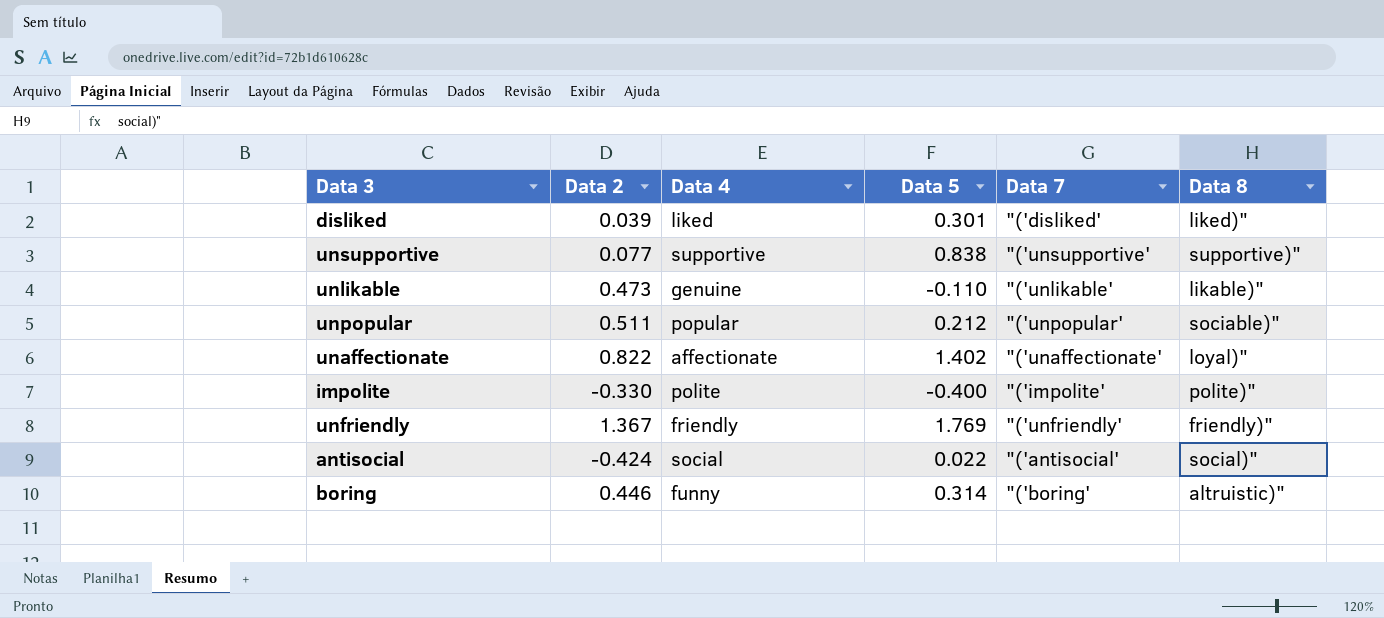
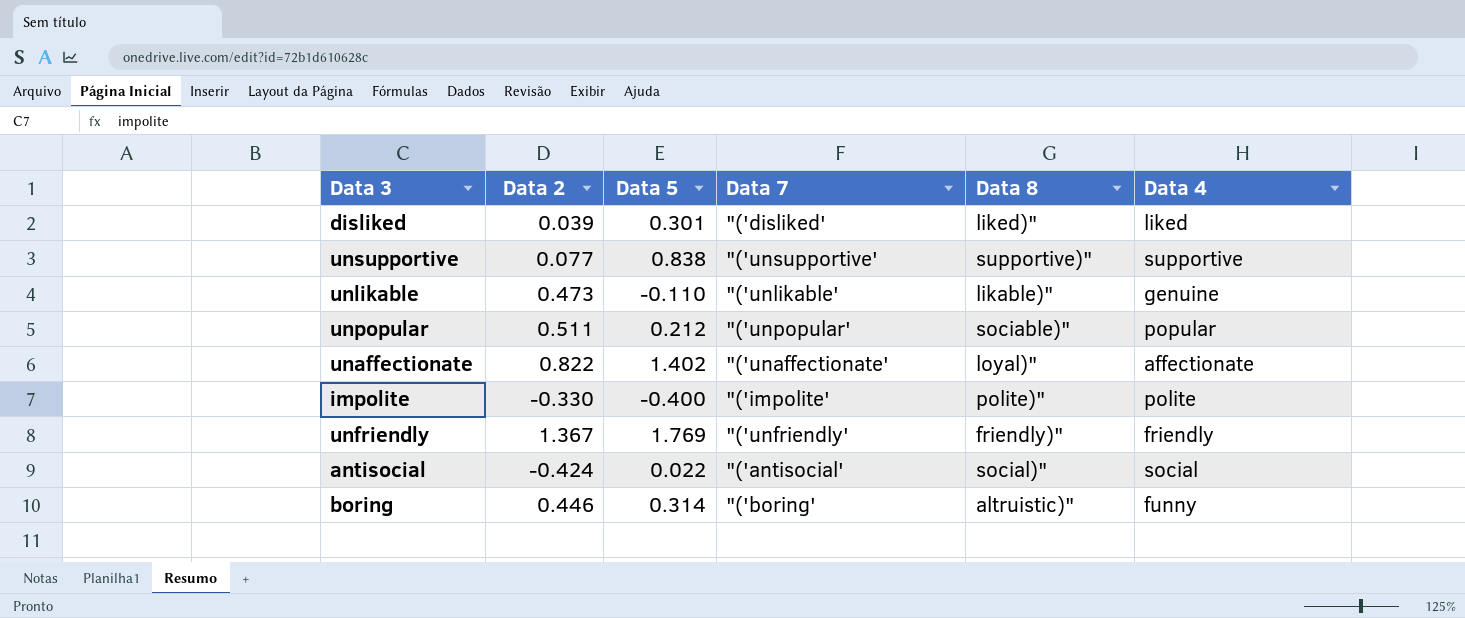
column Data 4 | position: 3 -> 6

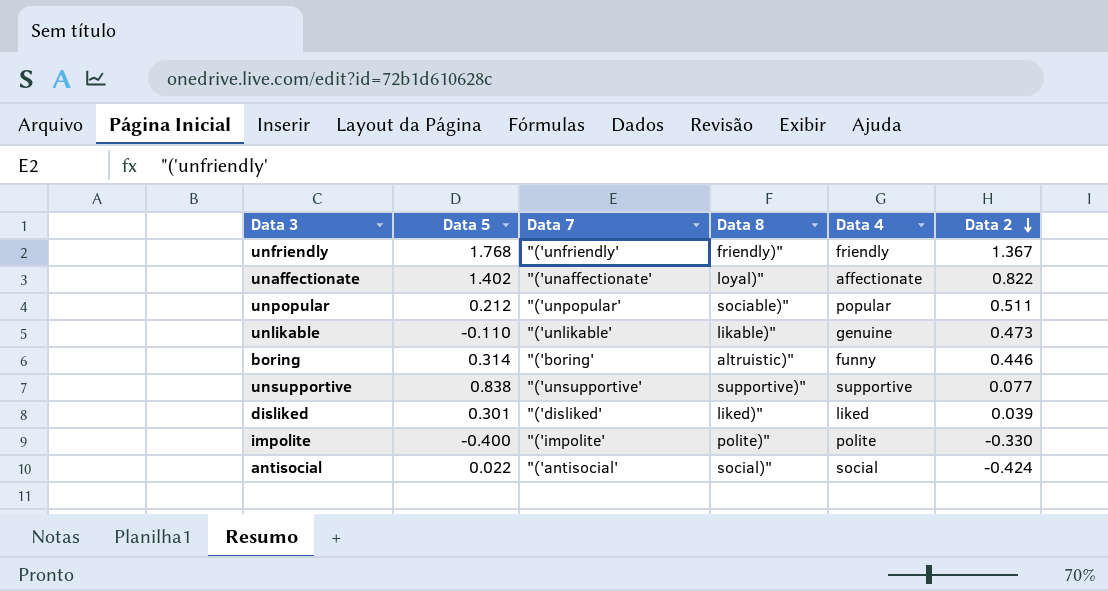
row order: none -> Data 2 descending
column Data 2 | position: 2 -> 6
unfriendly | Data 5: 1.769 -> 1.768

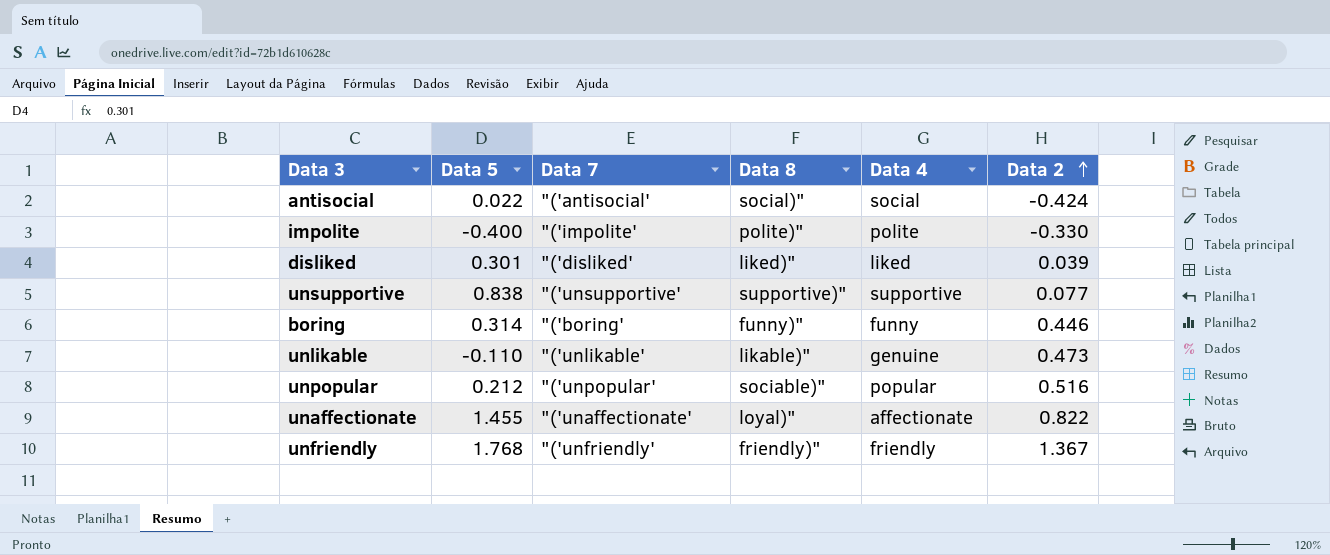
row order: Data 2 descending -> Data 2 ascending
boring | Data 8: altruistic)" -> funny)"
unpopular | Data 2: 0.511 -> 0.516
unaffectionate | Data 5: 1.402 -> 1.455

